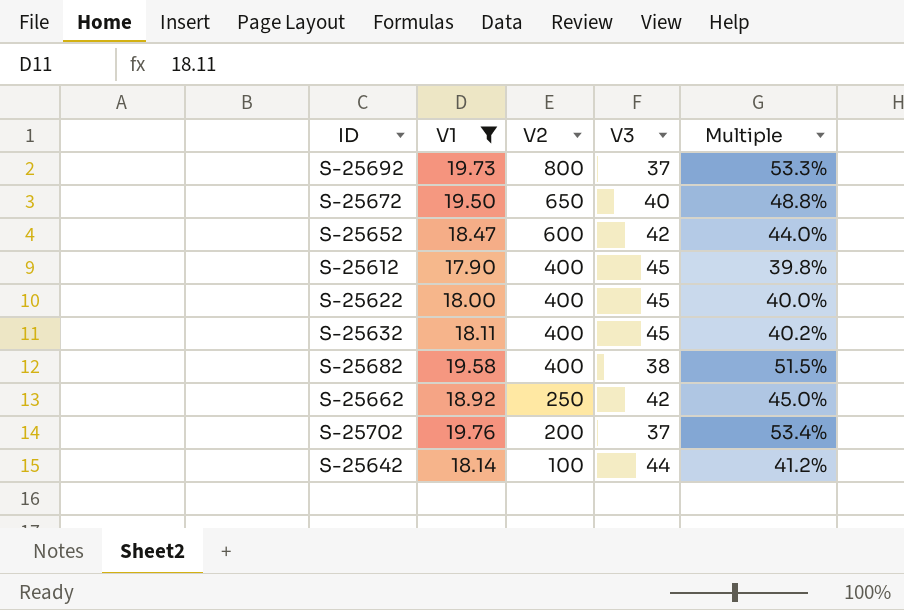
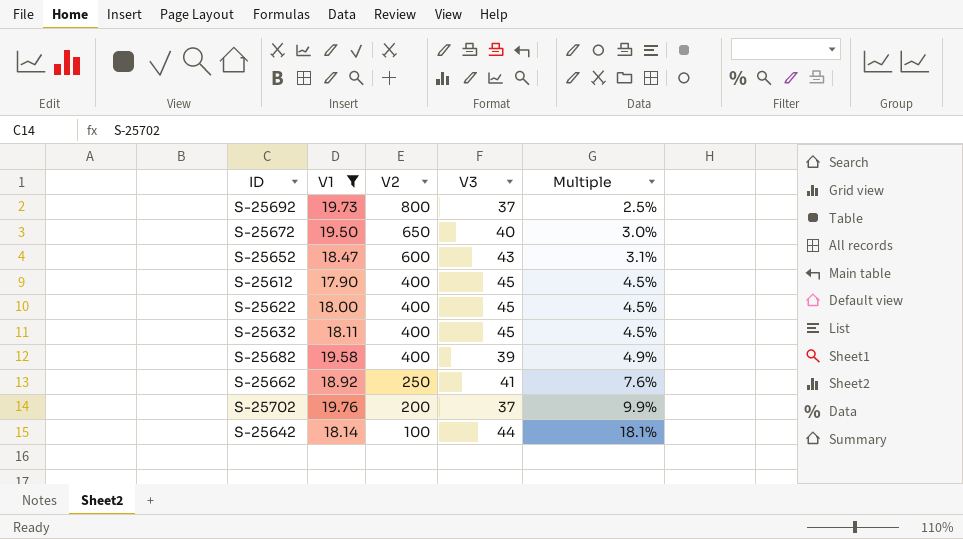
column Multiple | formula: [V1] / [V3] -> [V1] / [V2]
S-25652 | V3: 42 -> 43
S-25682 | V3: 38 -> 39
S-25662 | V3: 42 -> 41

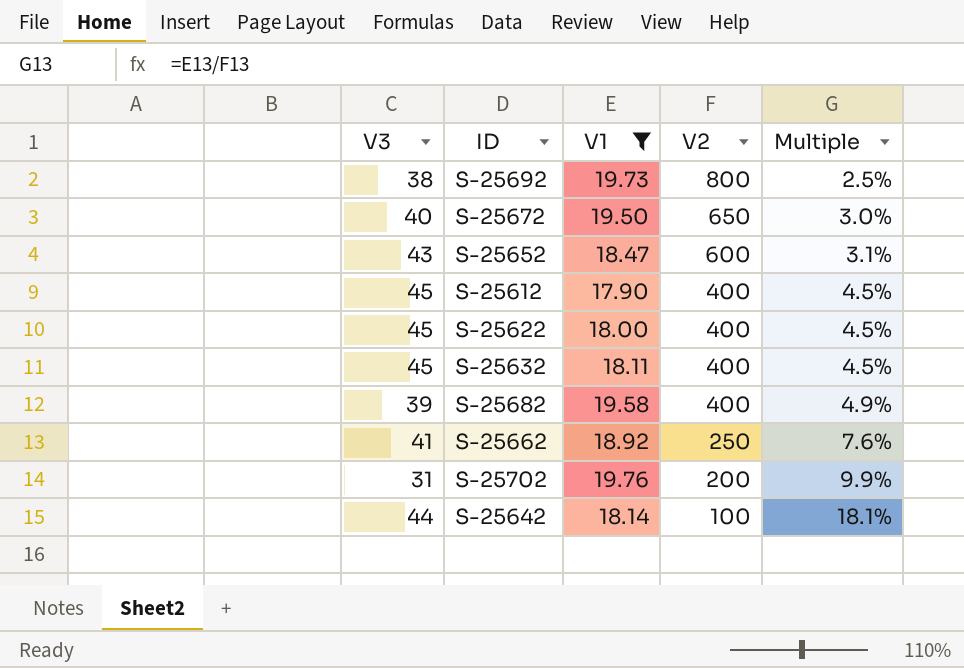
column V3 | position: 4 -> 1
S-25692 | V3: 37 -> 38
S-25702 | V3: 37 -> 31

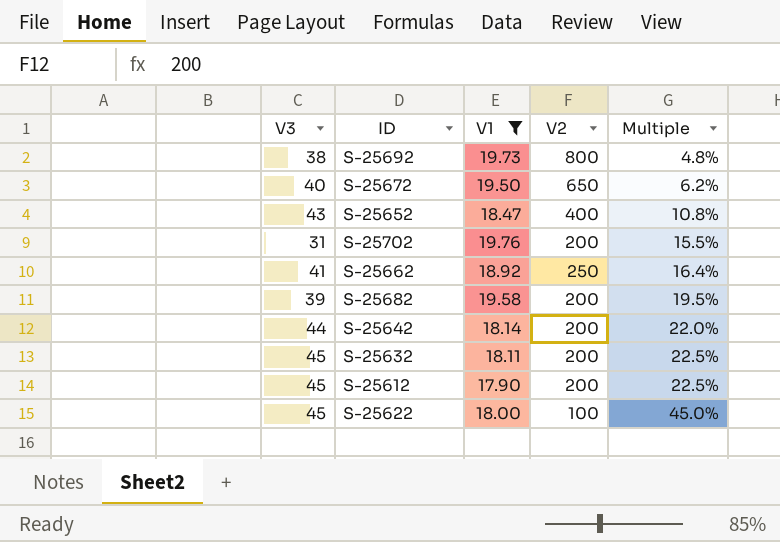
row order: V2 descending -> Multiple ascending
column Multiple | formula: [V1] / [V2] -> [V3] / [V2]
S-25652 | V2: 600 -> 400
S-25682 | V2: 400 -> 200
S-25642 | V2: 100 -> 200
S-25632 | V2: 400 -> 200
S-25612 | V2: 400 -> 200
S-25622 | V2: 400 -> 100

